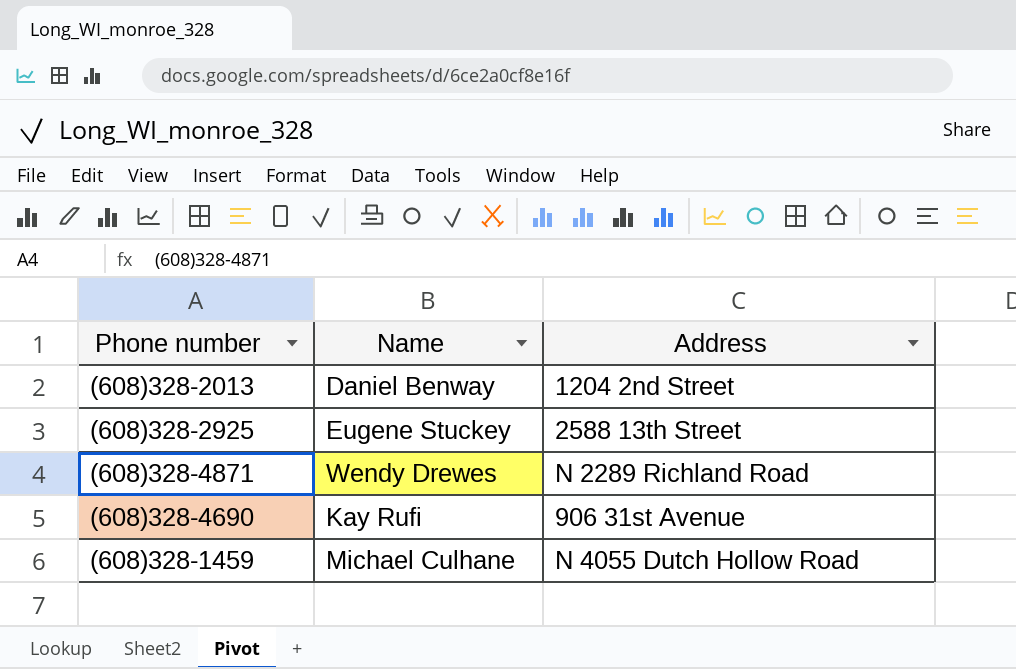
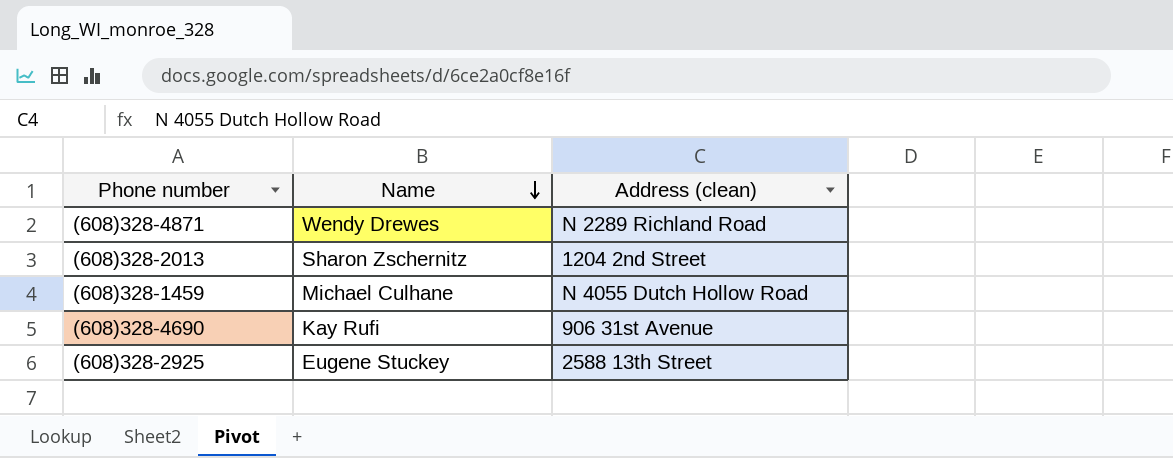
row order: none -> Name descending
column name: Address -> Address (clean)
(608)328-2013 | Name: Daniel Benway -> Sharon Zschernitz

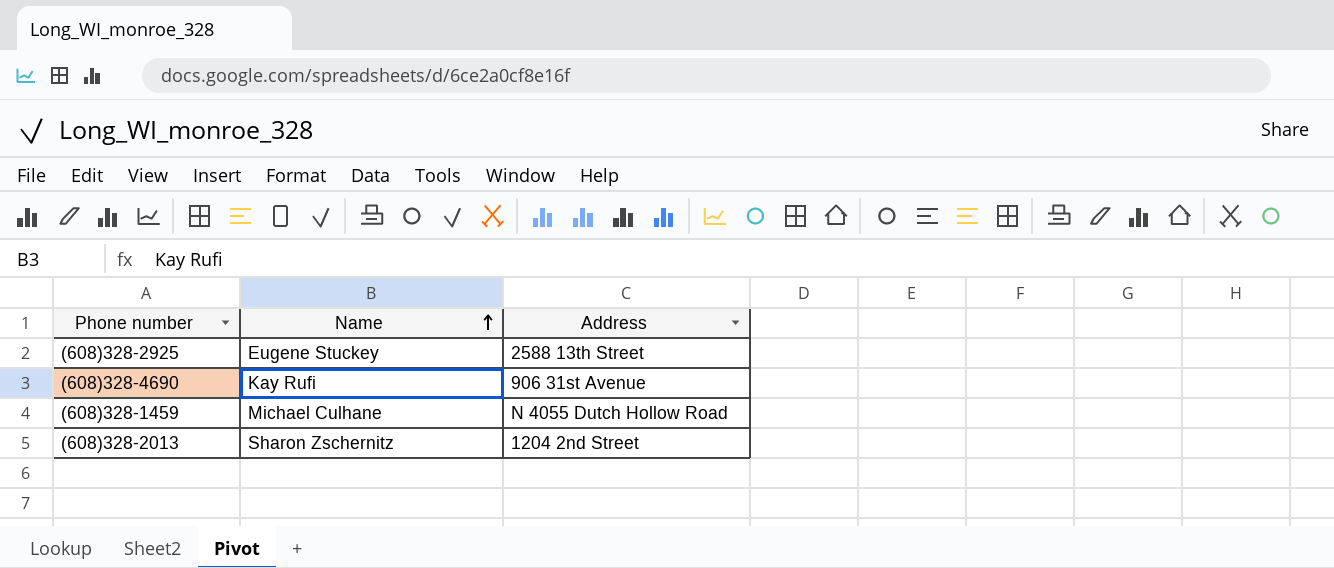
row order: Name descending -> Name ascending
column name: Address (clean) -> Address
row (608)328-4871: Wendy Drewes | N 2289 Richland Road -> none

